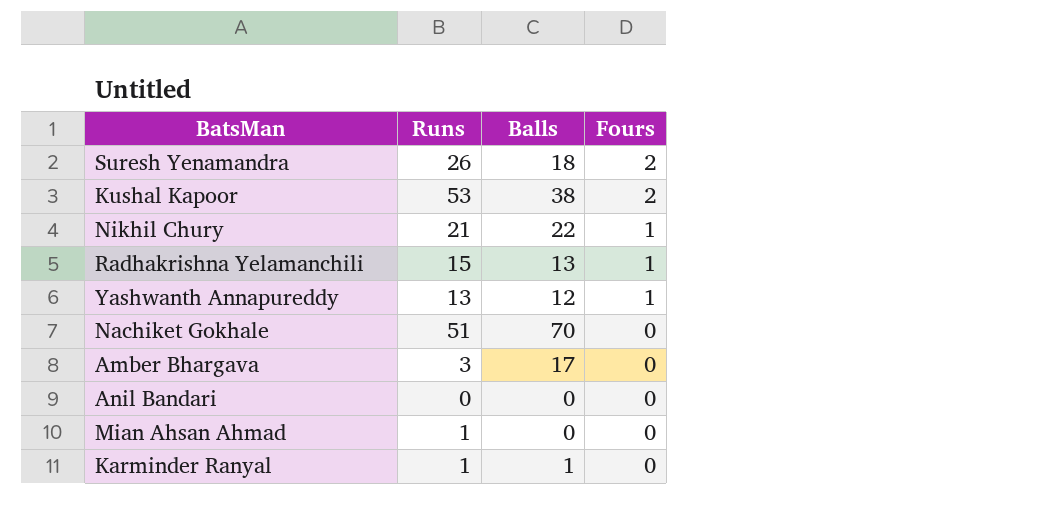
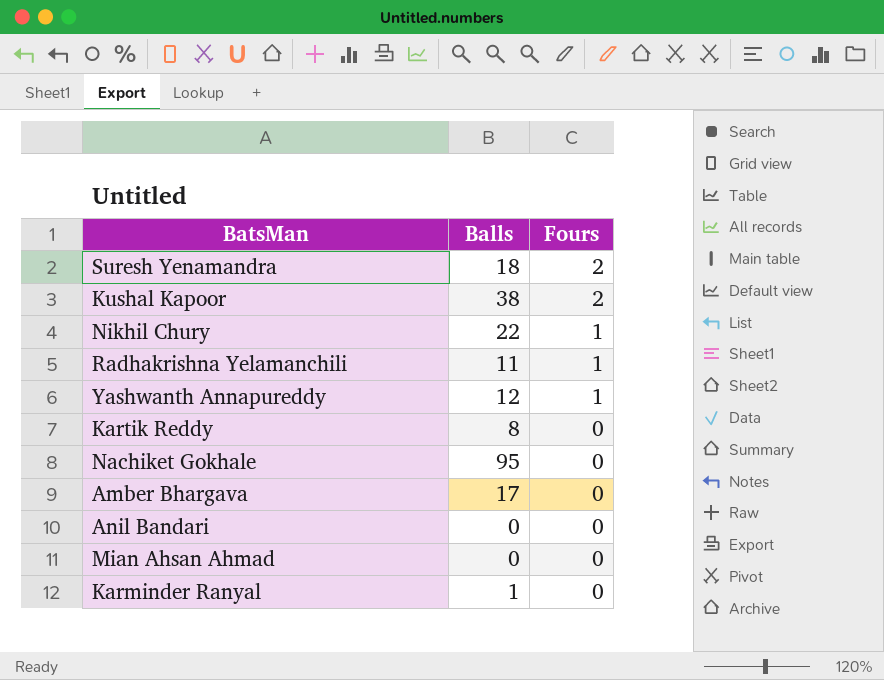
column Runs | position: 2 -> none
Radhakrishna Yelamanchili | Balls: 13 -> 11
row Kartik Reddy: none -> 8 | 0
Nachiket Gokhale | Balls: 70 -> 95

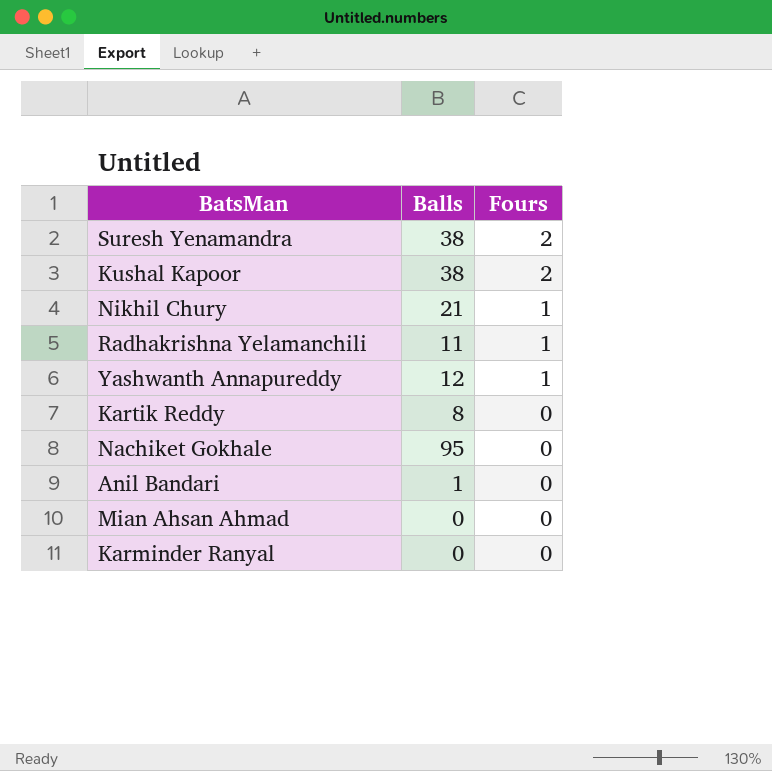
row Amber Bhargava: 17 | 0 -> none
Suresh Yenamandra | Balls: 18 -> 38
Nikhil Chury | Balls: 22 -> 21
Anil Bandari | Balls: 0 -> 1
Karminder Ranyal | Balls: 1 -> 0

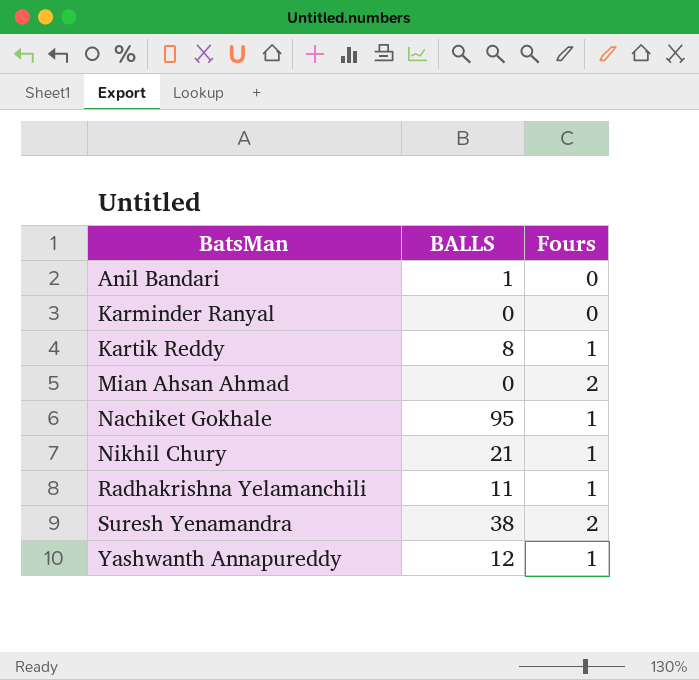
row order: Fours descending -> BatsMan ascending
column name: Balls -> BALLS
row Kushal Kapoor: 38 | 2 -> none
Kartik Reddy | Fours: 0 -> 1
Mian Ahsan Ahmad | Fours: 0 -> 2
Nachiket Gokhale | Fours: 0 -> 1

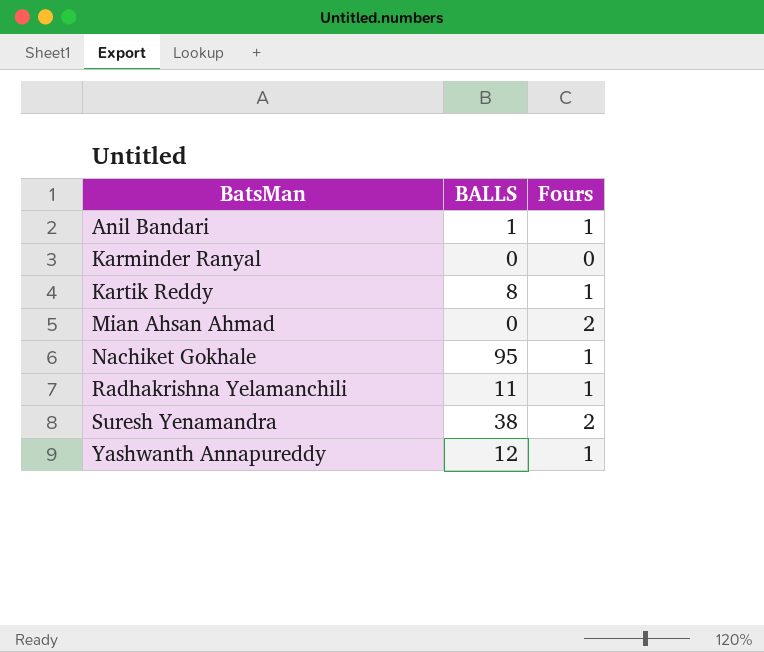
row Nikhil Chury: 21 | 1 -> none
Anil Bandari | Fours: 0 -> 1

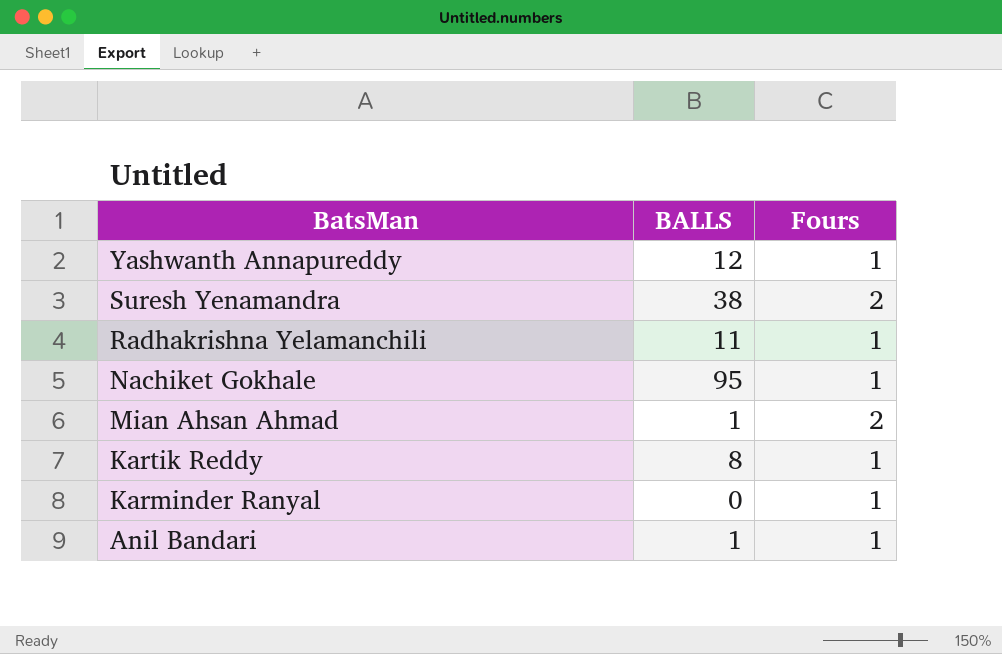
row order: BatsMan ascending -> BatsMan descending
Mian Ahsan Ahmad | BALLS: 0 -> 1
Karminder Ranyal | Fours: 0 -> 1

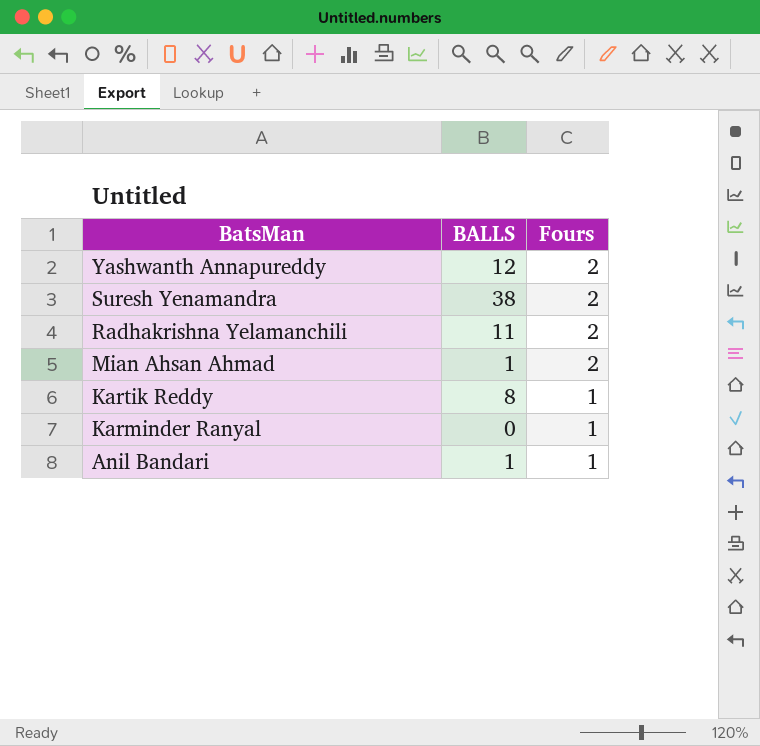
row Nachiket Gokhale: 95 | 1 -> none
Yashwanth Annapureddy | Fours: 1 -> 2
Radhakrishna Yelamanchili | Fours: 1 -> 2

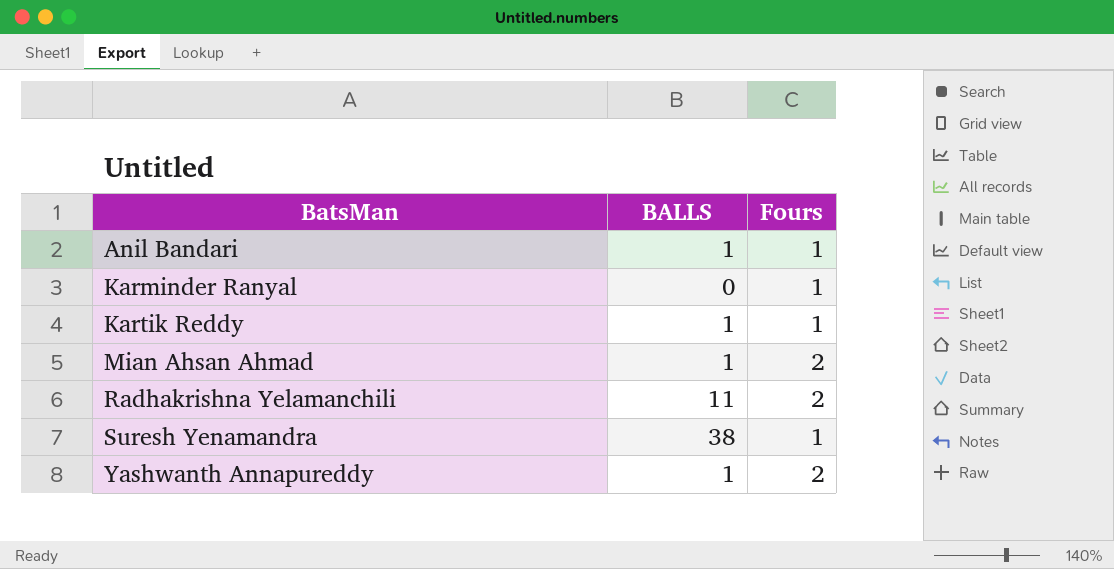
row order: BatsMan descending -> BatsMan ascending
Kartik Reddy | BALLS: 8 -> 1
Suresh Yenamandra | Fours: 2 -> 1
Yashwanth Annapureddy | BALLS: 12 -> 1

